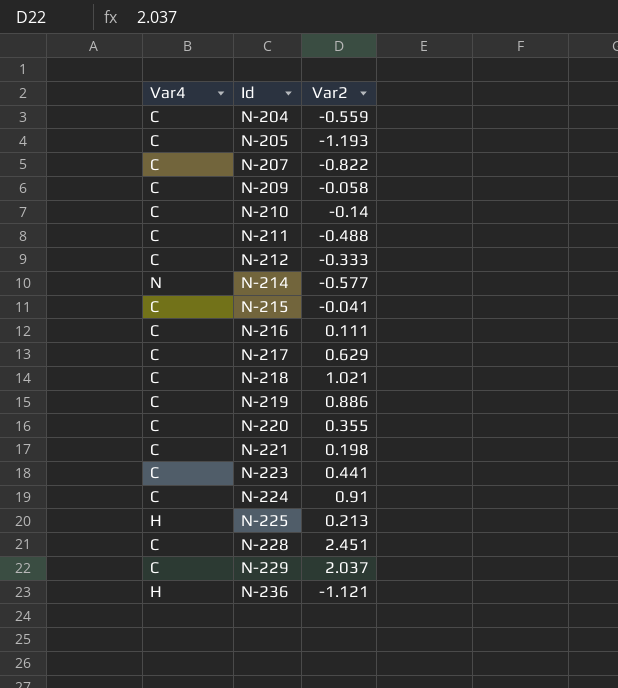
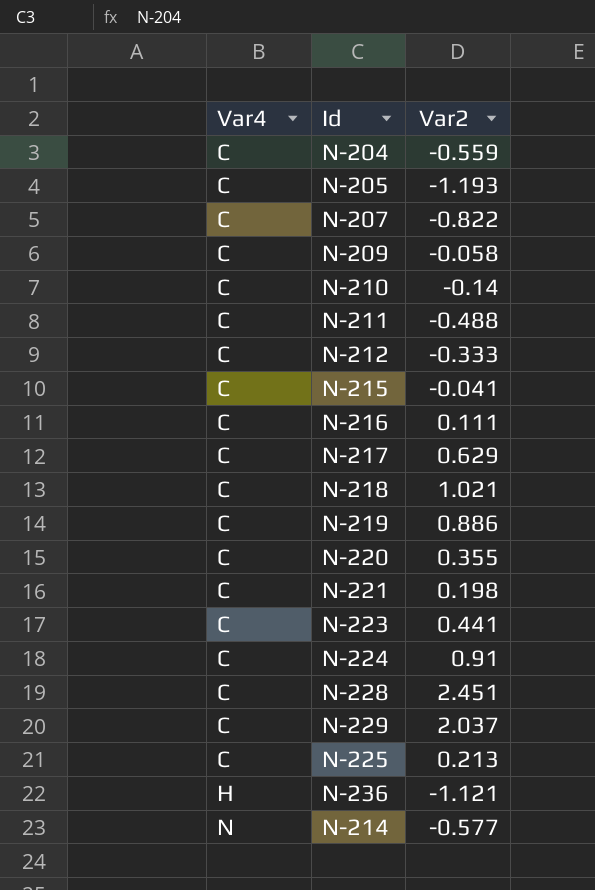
row order: Id ascending -> Var4 ascending
N-225 | Var4: H -> C

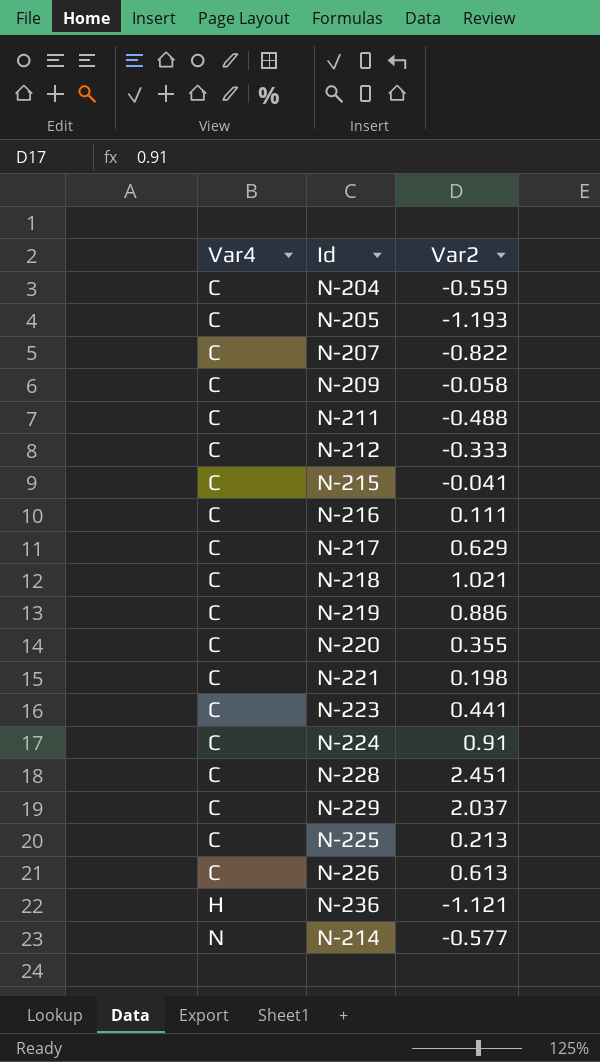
row N-210: C | -0.14 -> none
row N-226: none -> C | 0.613

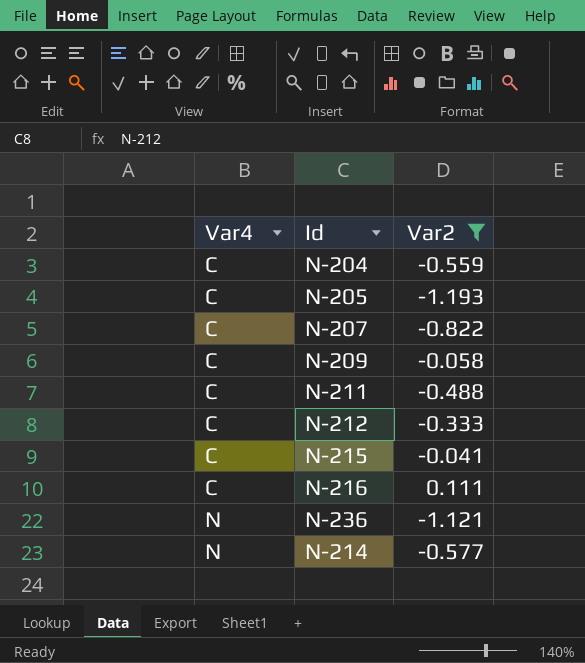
filter: none -> Var2 <= 0.111
N-236 | Var4: H -> N

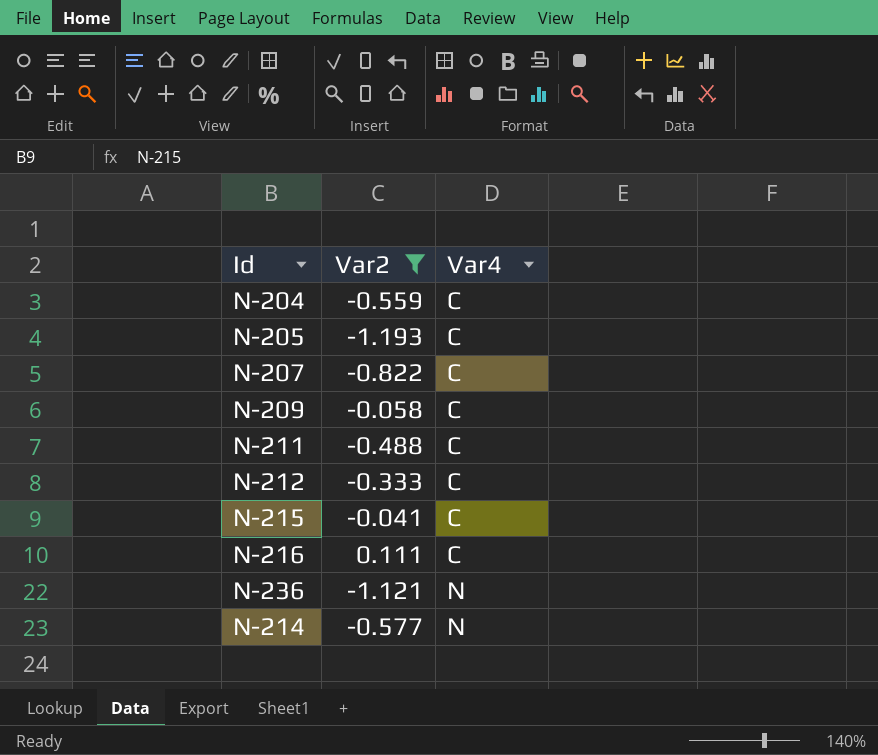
column Var4 | position: 1 -> 3

